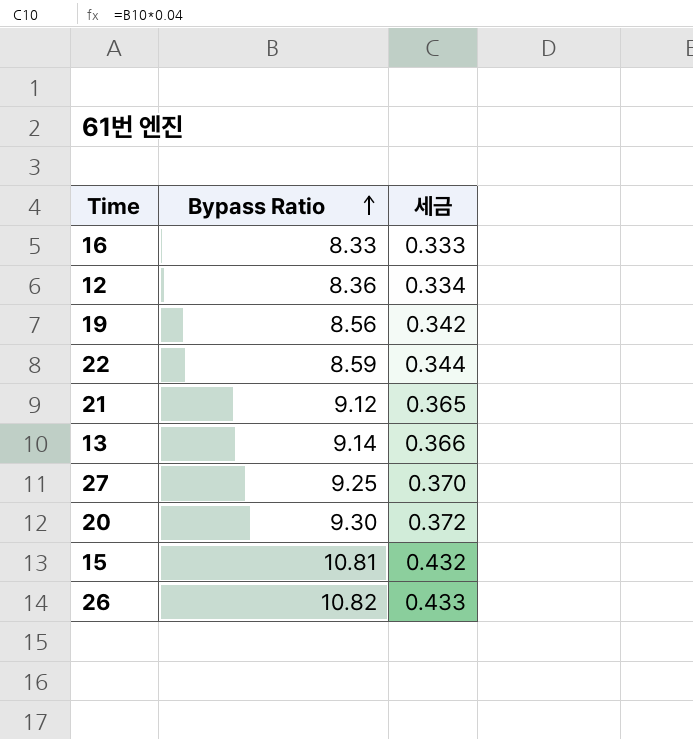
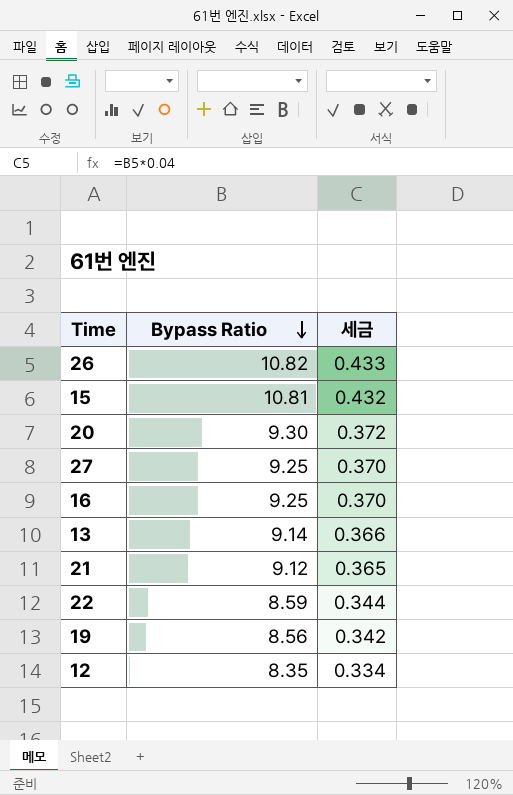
row order: Bypass Ratio ascending -> Bypass Ratio descending
16 | Bypass Ratio: 8.33 -> 9.25
16 | 세금: 0.333 -> 0.370
12 | Bypass Ratio: 8.36 -> 8.35

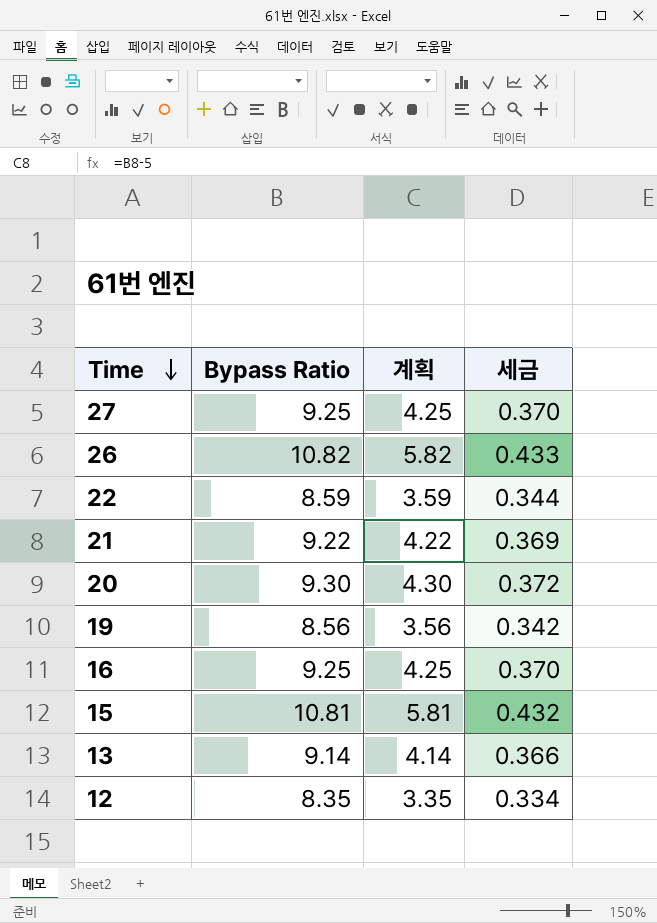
row order: Bypass Ratio descending -> Time descending
column 계획 | formula: none -> [Bypass Ratio] - 5
21 | Bypass Ratio: 9.12 -> 9.22
21 | 세금: 0.365 -> 0.369

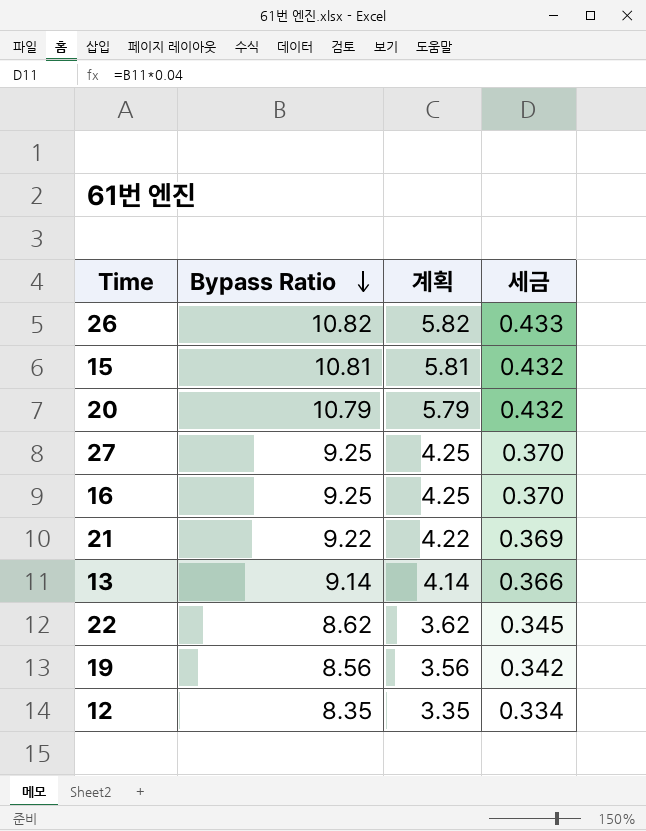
row order: Time descending -> Bypass Ratio descending
20 | Bypass Ratio: 9.30 -> 10.79
20 | 계획: 4.30 -> 5.79
20 | 세금: 0.372 -> 0.432
22 | Bypass Ratio: 8.59 -> 8.62
22 | 계획: 3.59 -> 3.62
22 | 세금: 0.344 -> 0.345

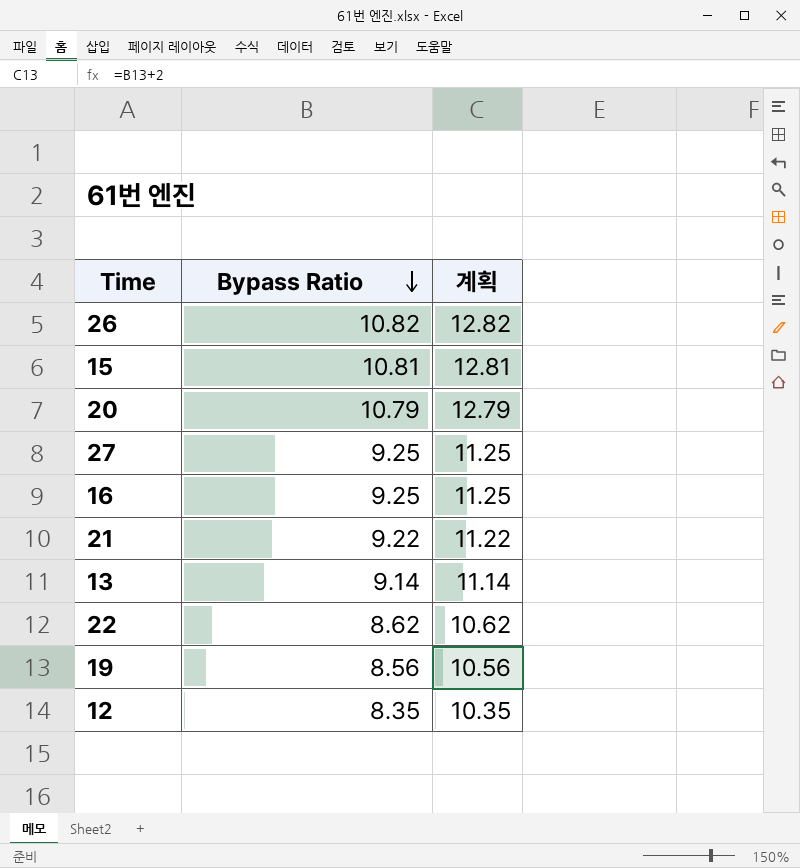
column 세금 | formula: [Bypass Ratio] * 0.04 -> none
column 계획 | formula: [Bypass Ratio] - 5 -> [Bypass Ratio] + 2

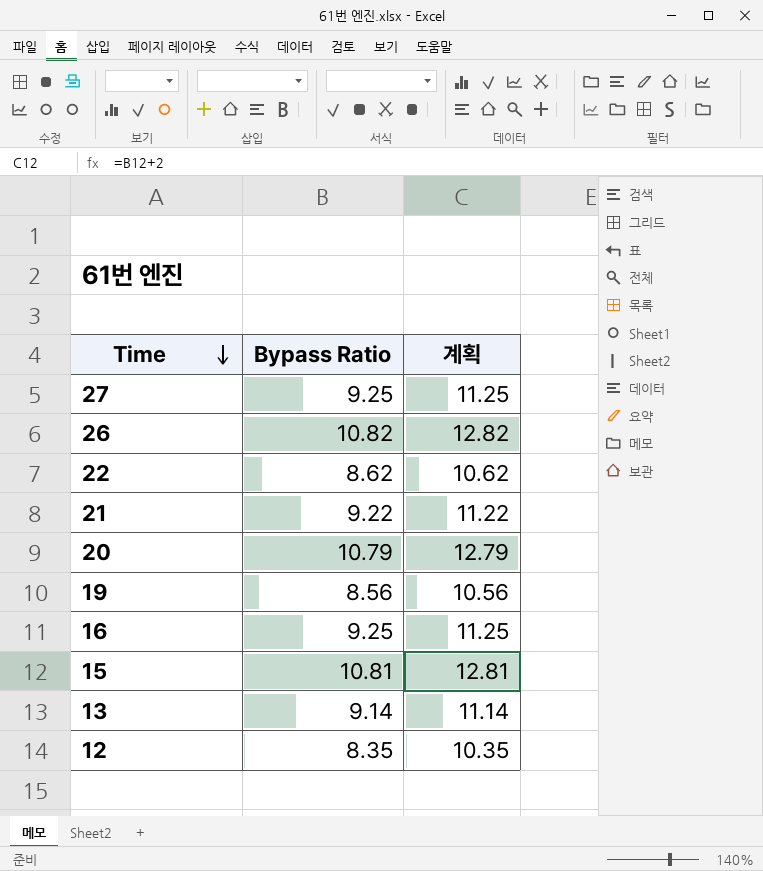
row order: Bypass Ratio descending -> Time descending

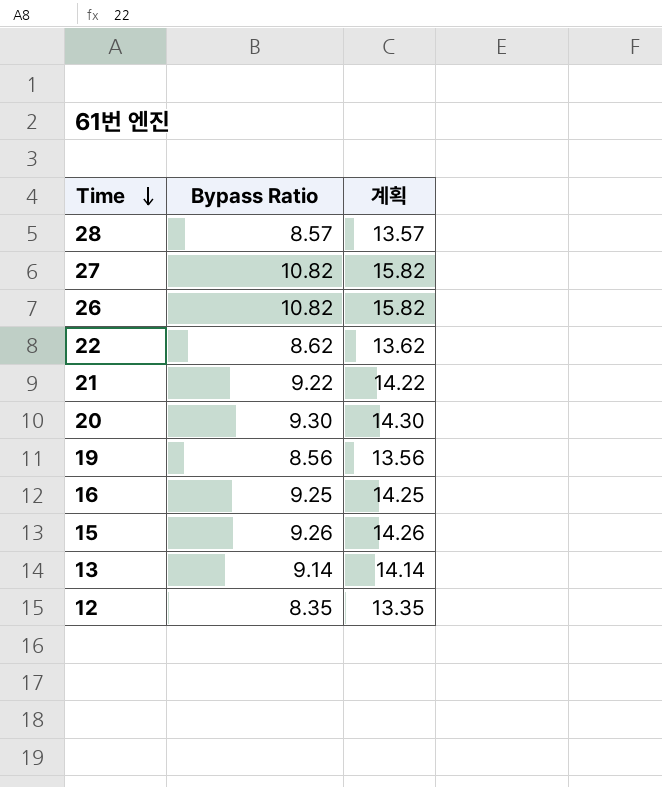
column 계획 | formula: [Bypass Ratio] + 2 -> [Bypass Ratio] + 5
row 28: none -> 8.57 | 13.57
27 | Bypass Ratio: 9.25 -> 10.82
20 | Bypass Ratio: 10.79 -> 9.30
15 | Bypass Ratio: 10.81 -> 9.26

